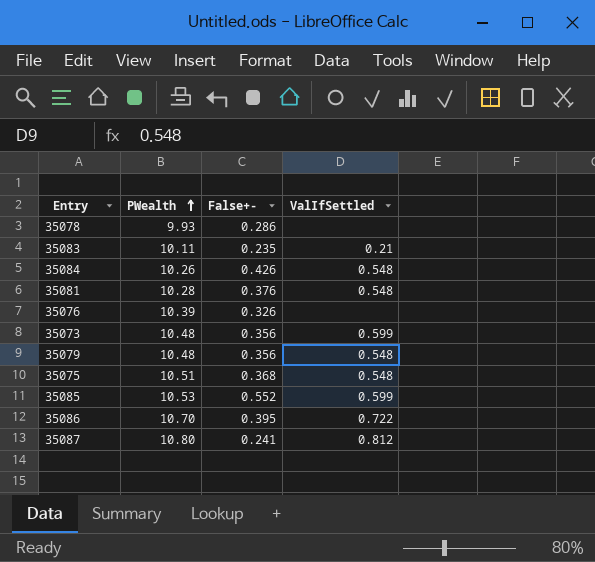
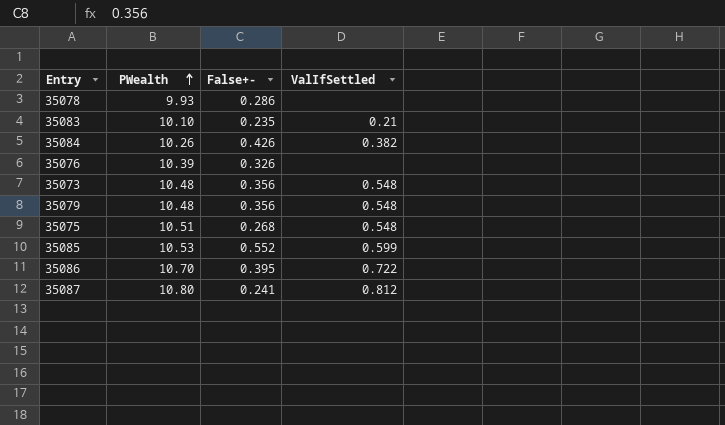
row 35081: 10.28 | 0.376 | 0.548 -> none
35083 | PWealth: 10.11 -> 10.10
35084 | ValIfSettled: 0.548 -> 0.382
35073 | ValIfSettled: 0.599 -> 0.548
35075 | False+-: 0.368 -> 0.268

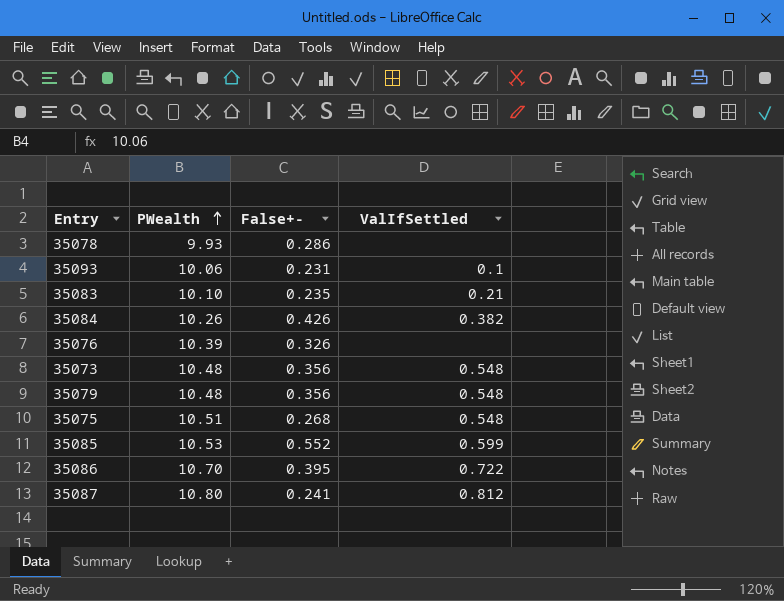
row 35093: none -> 10.06 | 0.231 | 0.1

